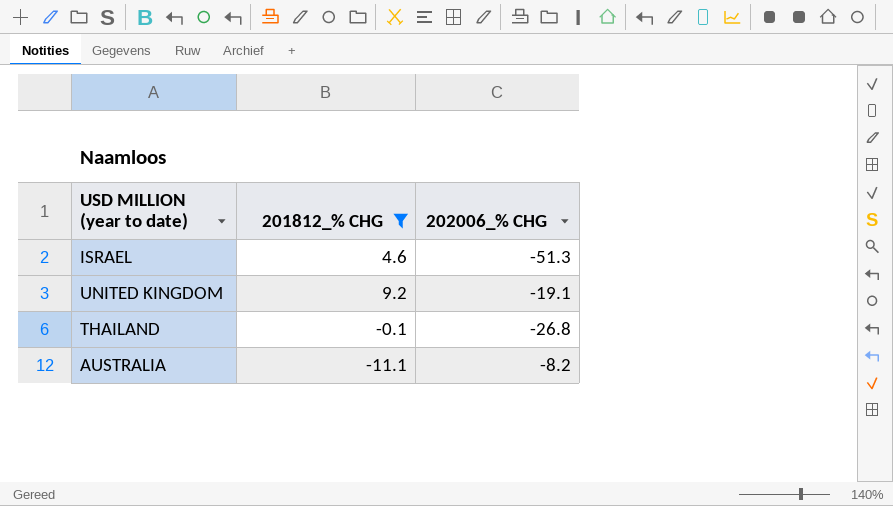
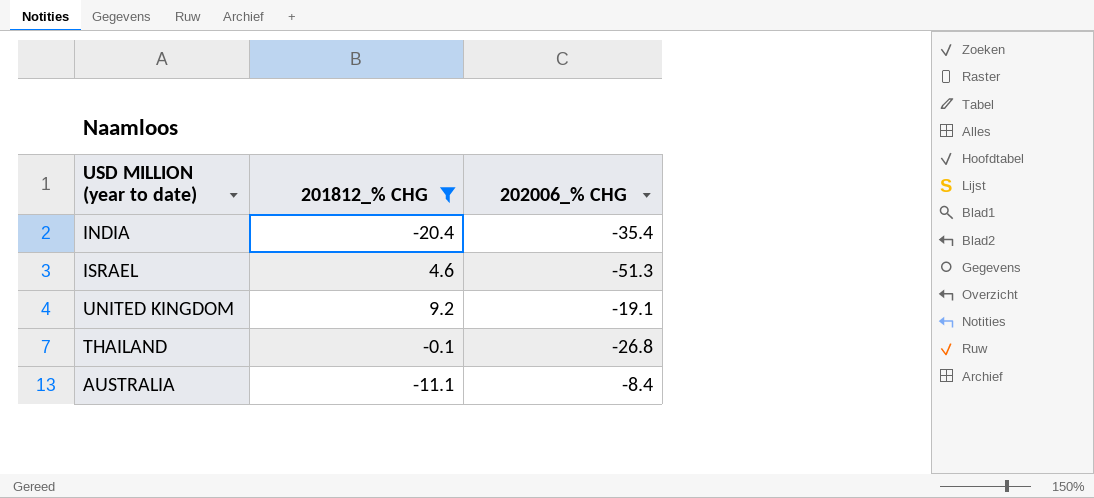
row INDIA: none -> -20.4 | -35.4
AUSTRALIA | 202006_% CHG: -8.2 -> -8.4

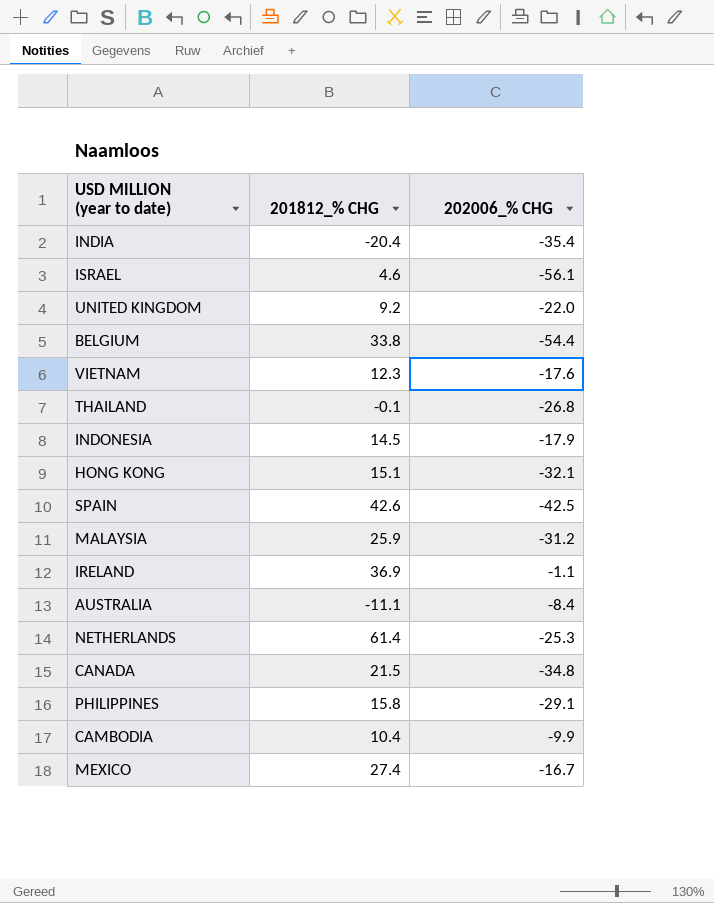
filter: 201812_% CHG <= 9.2 -> none
ISRAEL | 202006_% CHG: -51.3 -> -56.1
UNITED KINGDOM | 202006_% CHG: -19.1 -> -22.0

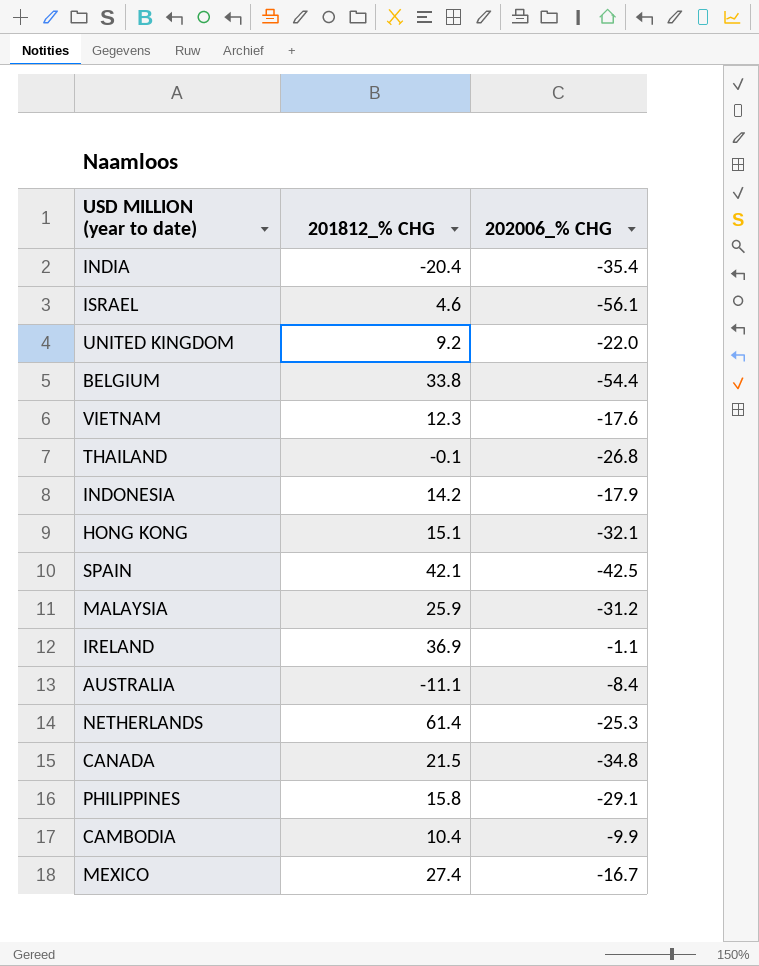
INDONESIA | 201812_% CHG: 14.5 -> 14.2
SPAIN | 201812_% CHG: 42.6 -> 42.1

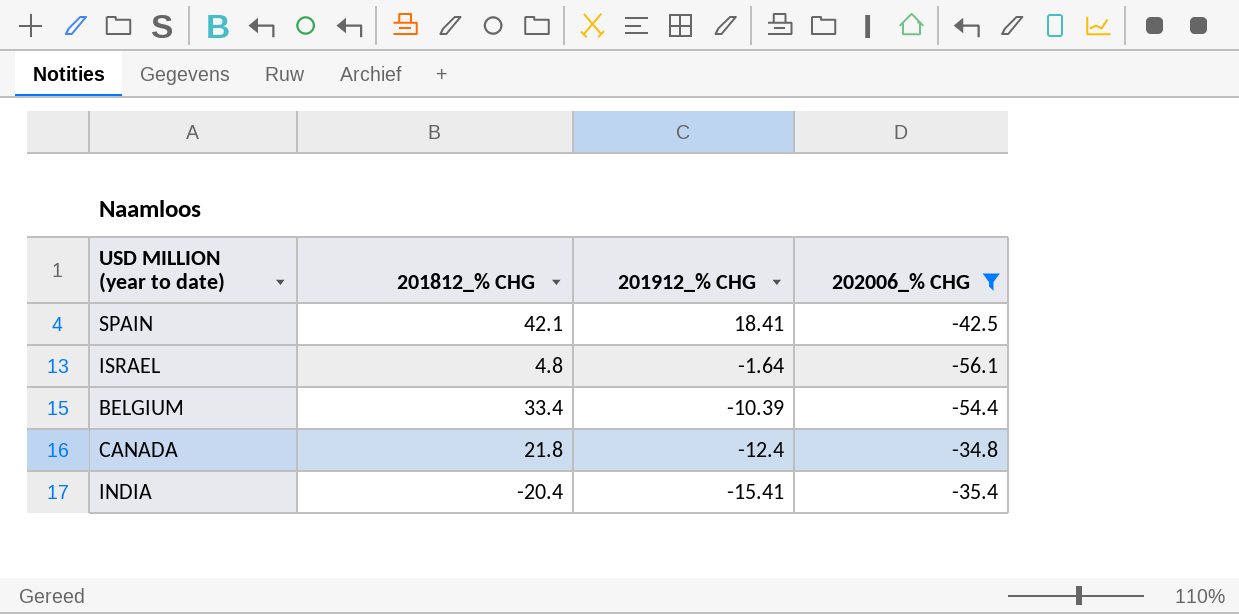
filter: none -> 202006_% CHG <= -34.8
row order: none -> 201912_% CHG descending
column 201912_% CHG | position: none -> 3
ISRAEL | 201812_% CHG: 4.6 -> 4.8
BELGIUM | 201812_% CHG: 33.8 -> 33.4
CANADA | 201812_% CHG: 21.5 -> 21.8

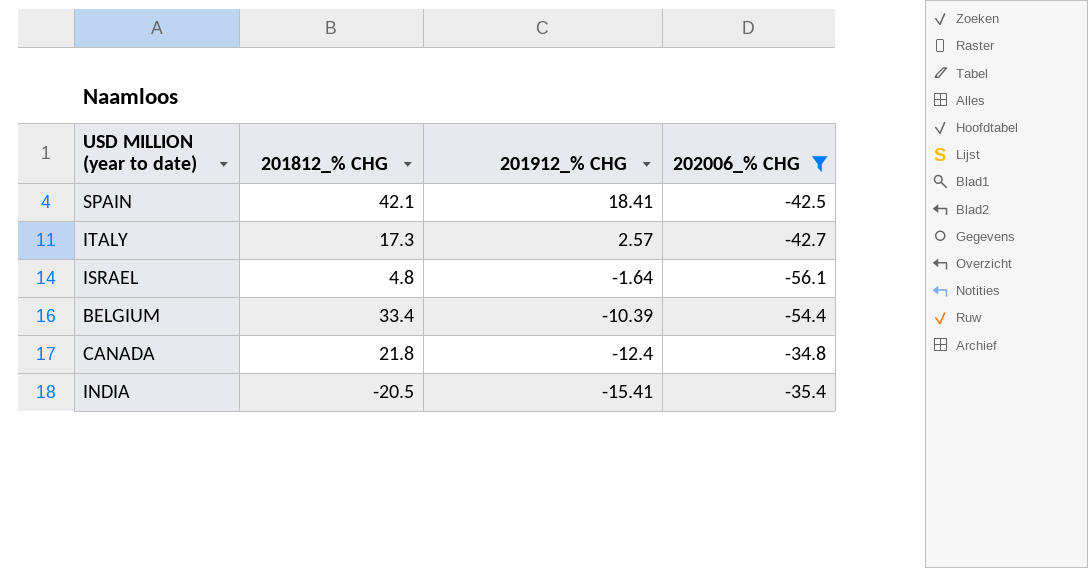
row ITALY: none -> 17.3 | 2.57 | -42.7
INDIA | 201812_% CHG: -20.4 -> -20.5

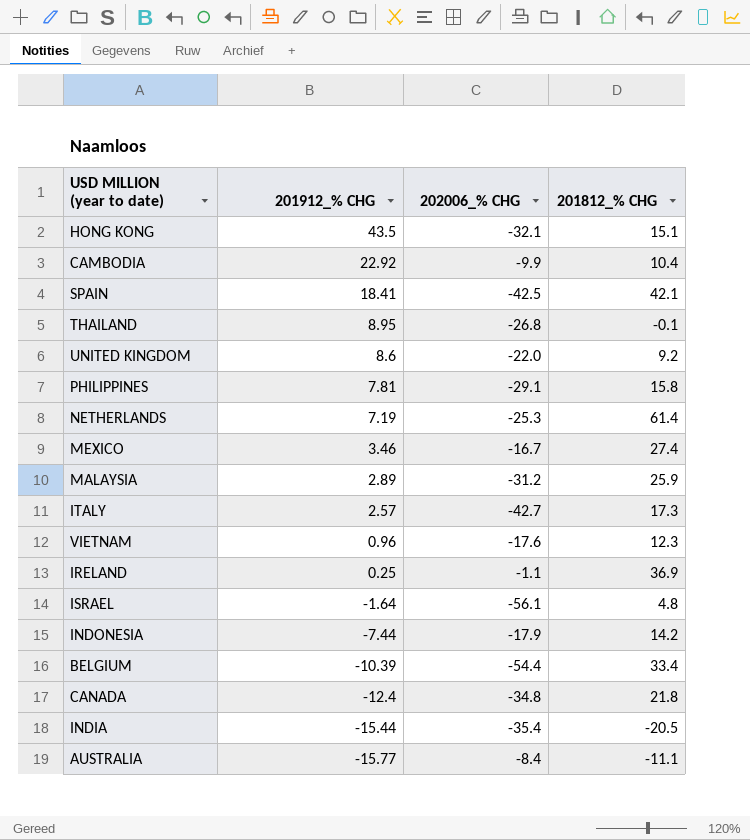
filter: 202006_% CHG <= -34.8 -> none
column 201812_% CHG | position: 2 -> 4
INDIA | 201912_% CHG: -15.41 -> -15.44

